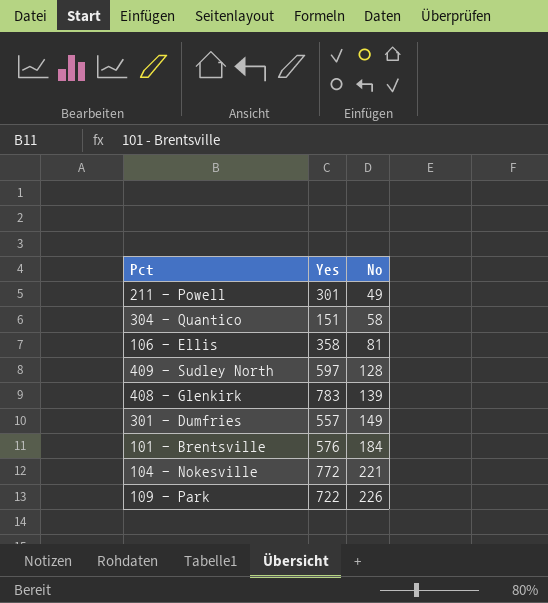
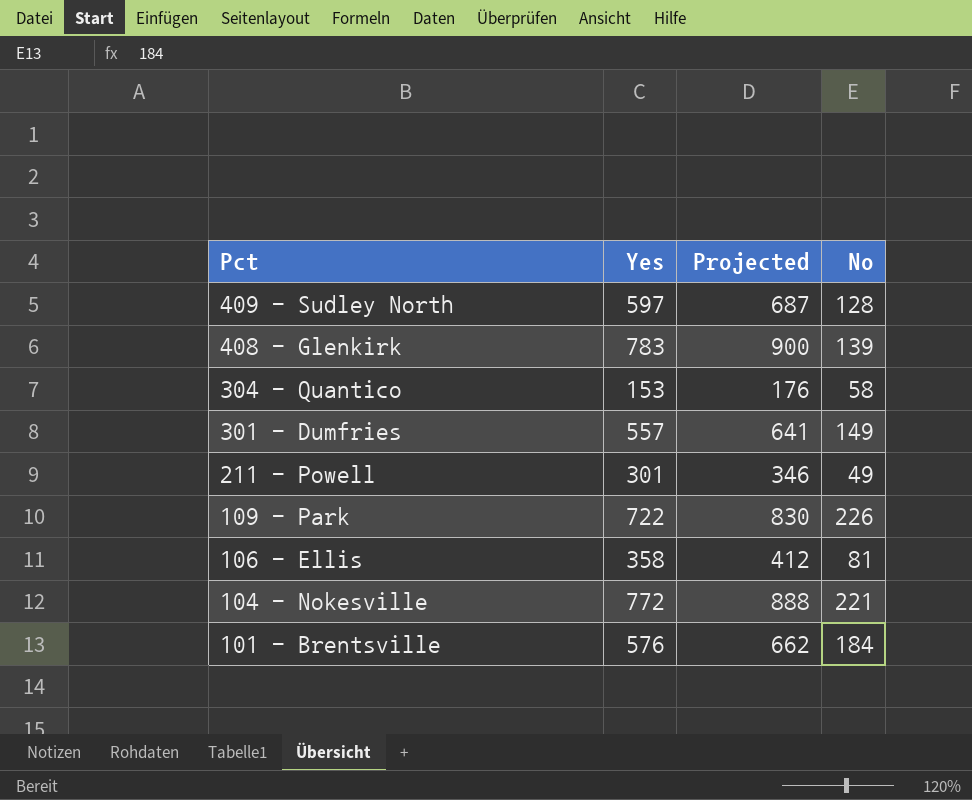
row order: No ascending -> Pct descending
column Projected | formula: none -> [Yes] * 1.15
304 - Quantico | Yes: 151 -> 153

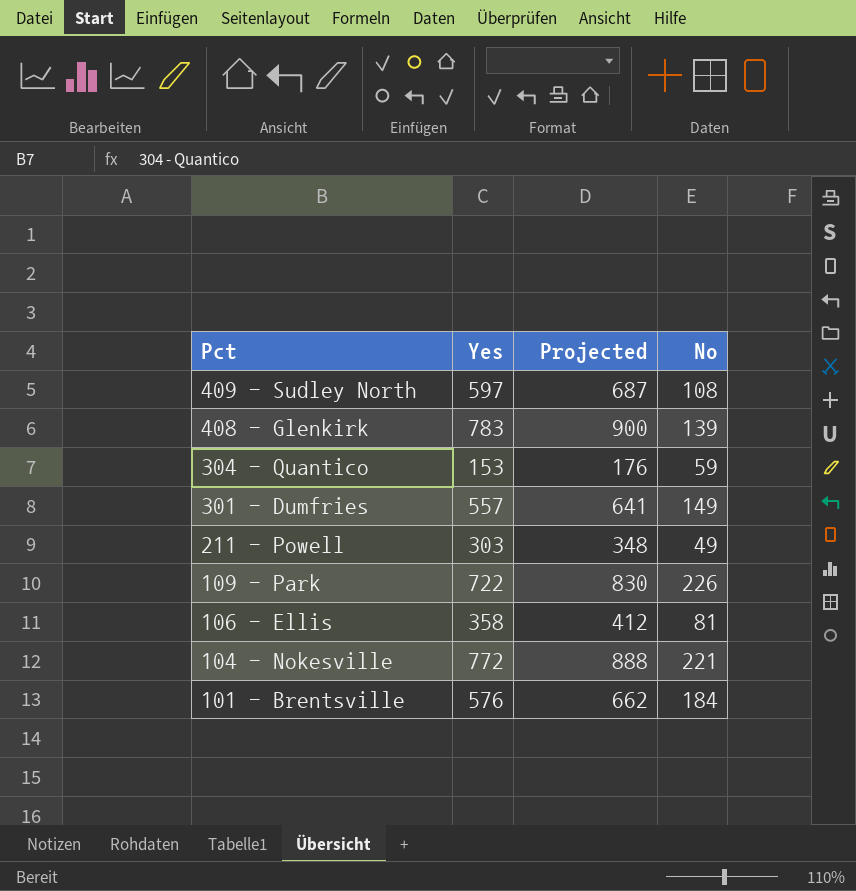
409 - Sudley North | No: 128 -> 108
304 - Quantico | No: 58 -> 59
211 - Powell | Yes: 301 -> 303
211 - Powell | Projected: 346 -> 348

